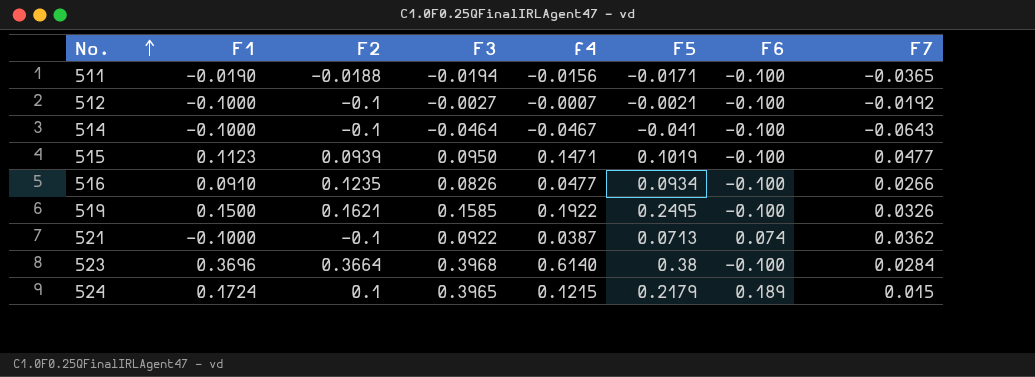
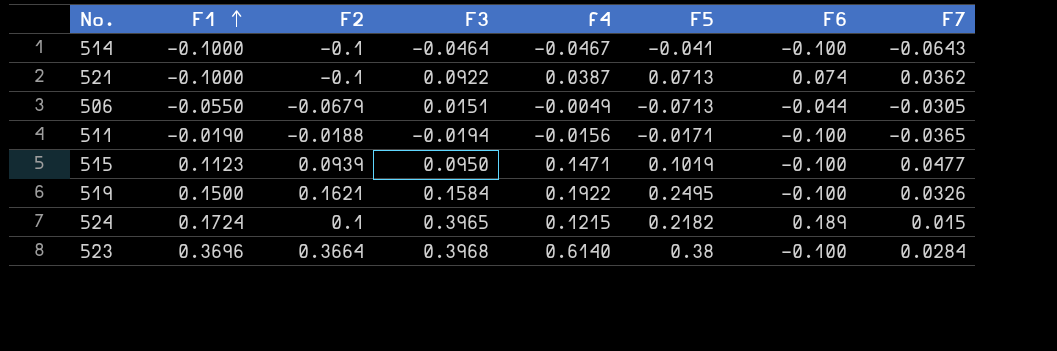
row order: No. ascending -> F1 ascending
row 512: -0.1000 | -0.1 | -0.0027 | -0.0007 | -0.0021 | -0.100 | -0.0192 -> none
row 516: 0.0910 | 0.1235 | 0.0826 | 0.0477 | 0.0934 | -0.100 | 0.0266 -> none
row 506: none -> -0.0550 | -0.0679 | 0.0151 | -0.0049 | -0.0713 | -0.044 | -0.0305
519 | F3: 0.1585 -> 0.1584
524 | F5: 0.2179 -> 0.2182

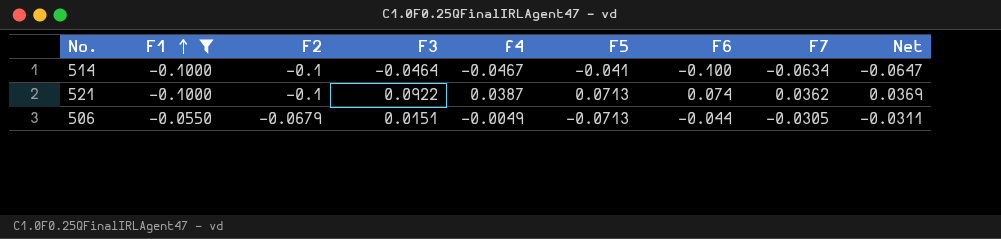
filter: none -> F1 <= -0.0550
column Net | formula: none -> [F7] * 1.02
514 | F7: -0.0643 -> -0.0634

